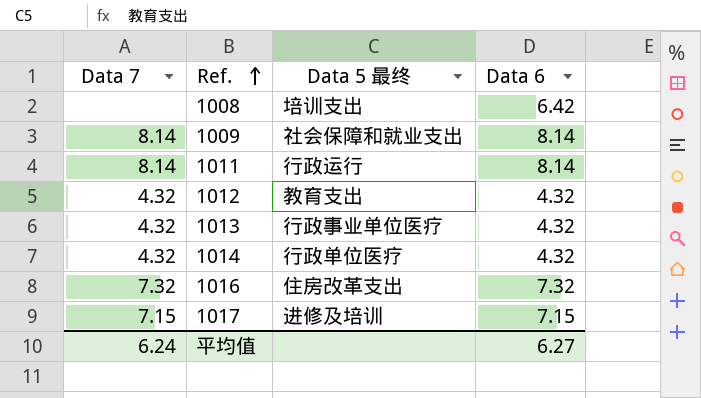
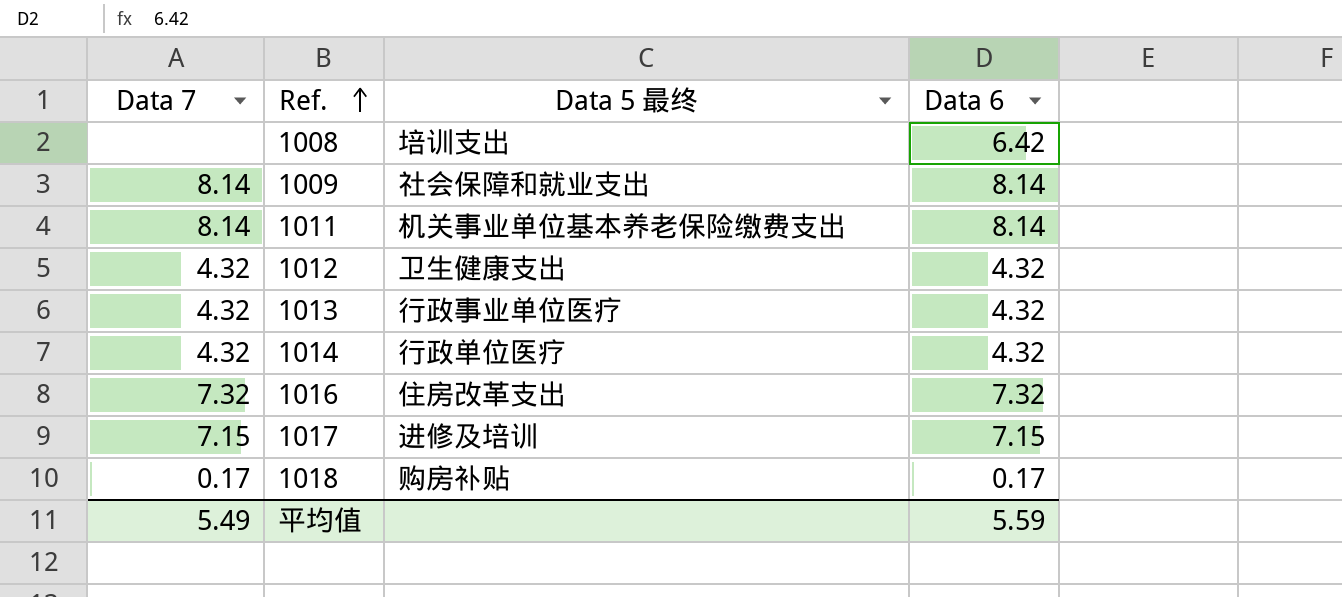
1011 | Data 5 最终: 行政运行 -> 机关事业单位基本养老保险缴费支出
1012 | Data 5 最终: 教育支出 -> 卫生健康支出
row 1018: none -> 0.17 | 购房补贴 | 0.17
平均值 | Data 7: 6.24 -> 5.49
平均值 | Data 6: 6.27 -> 5.59

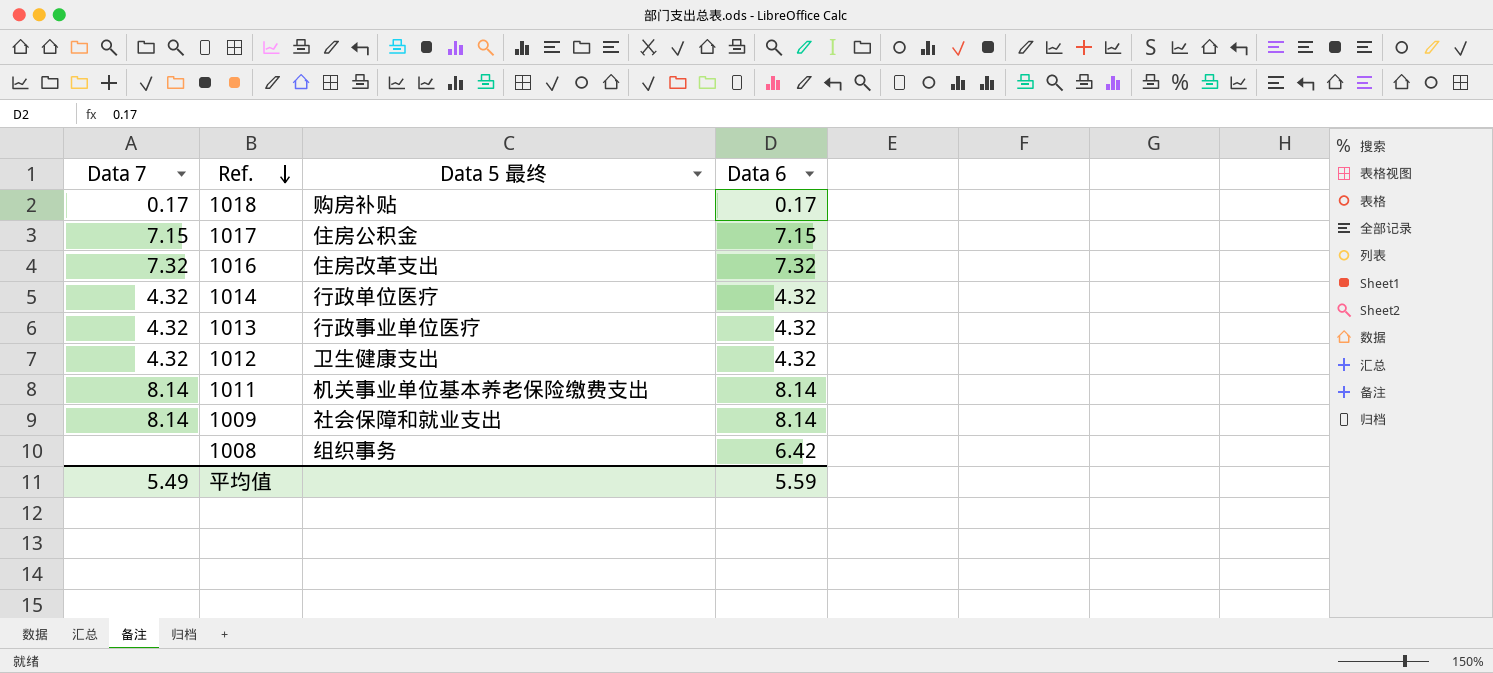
row order: Ref. ascending -> Ref. descending
1017 | Data 5 最终: 进修及培训 -> 住房公积金
1008 | Data 5 最终: 培训支出 -> 组织事务

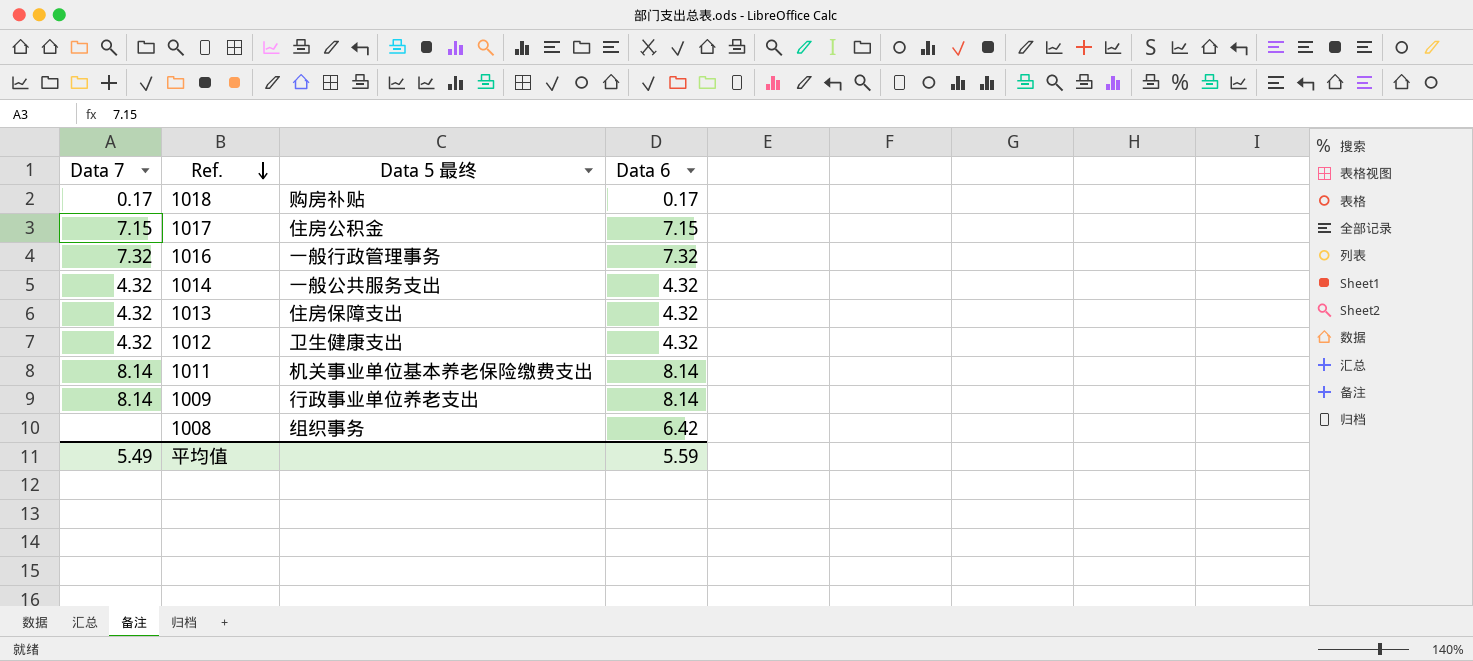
1016 | Data 5 最终: 住房改革支出 -> 一般行政管理事务
1014 | Data 5 最终: 行政单位医疗 -> 一般公共服务支出
1013 | Data 5 最终: 行政事业单位医疗 -> 住房保障支出
1009 | Data 5 最终: 社会保障和就业支出 -> 行政事业单位养老支出

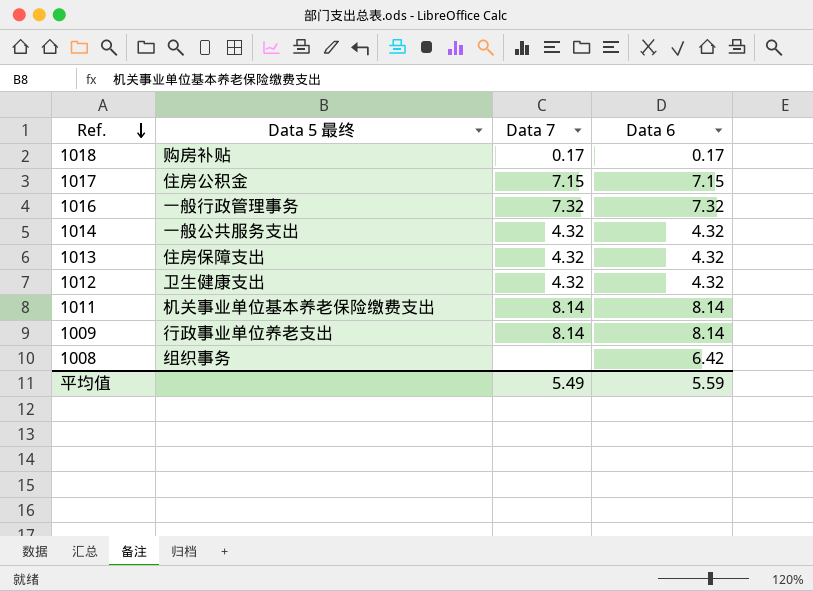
column Data 7 | position: 1 -> 3

